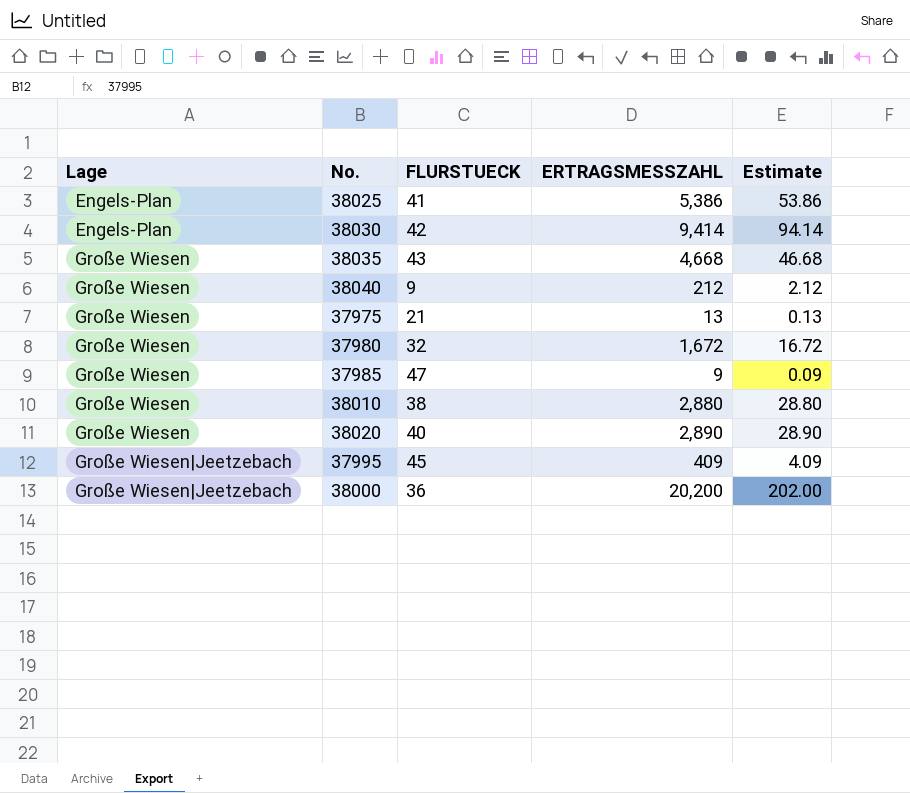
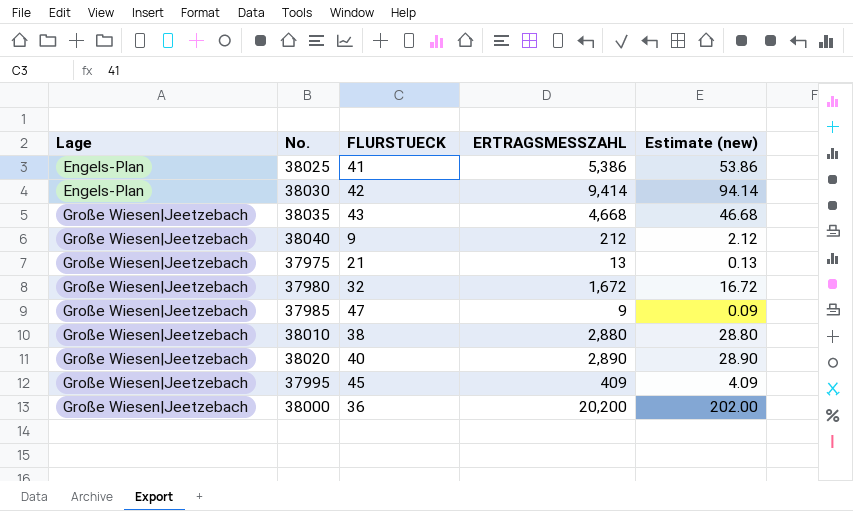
column name: Estimate -> Estimate (new)
38035 | Lage: Große Wiesen -> Große Wiesen|Jeetzebach
38040 | Lage: Große Wiesen -> Große Wiesen|Jeetzebach
37975 | Lage: Große Wiesen -> Große Wiesen|Jeetzebach
37980 | Lage: Große Wiesen -> Große Wiesen|Jeetzebach
37985 | Lage: Große Wiesen -> Große Wiesen|Jeetzebach
38010 | Lage: Große Wiesen -> Große Wiesen|Jeetzebach
38020 | Lage: Große Wiesen -> Große Wiesen|Jeetzebach

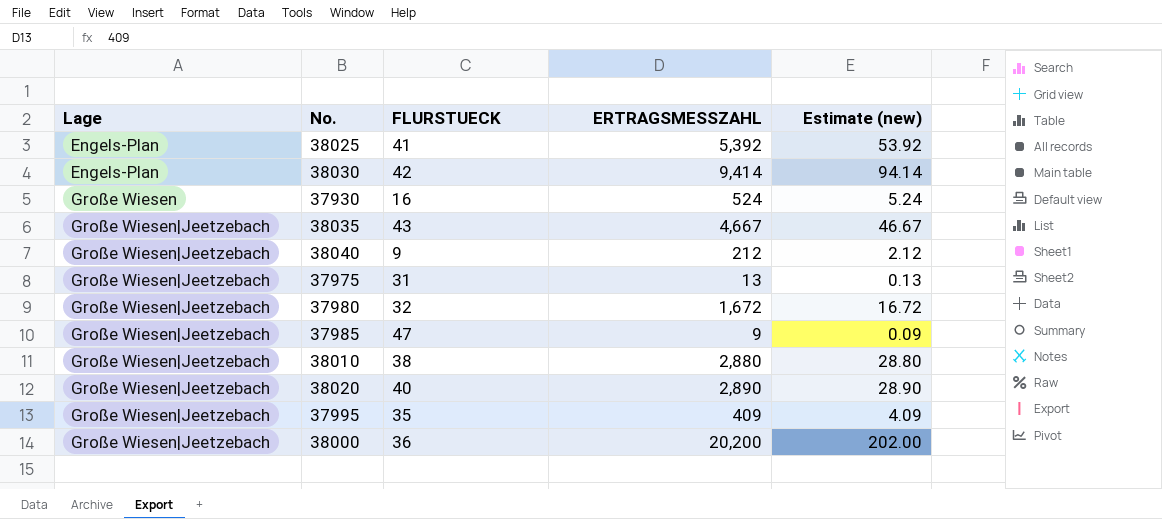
38025 | ERTRAGSMESSZAHL: 5,386 -> 5,392
38025 | Estimate (new): 53.86 -> 53.92
row 37930: none -> Große Wiesen | 16 | 524 | 5.24
38035 | ERTRAGSMESSZAHL: 4,668 -> 4,667
38035 | Estimate (new): 46.68 -> 46.67
37975 | FLURSTUECK: 21 -> 31
37995 | FLURSTUECK: 45 -> 35

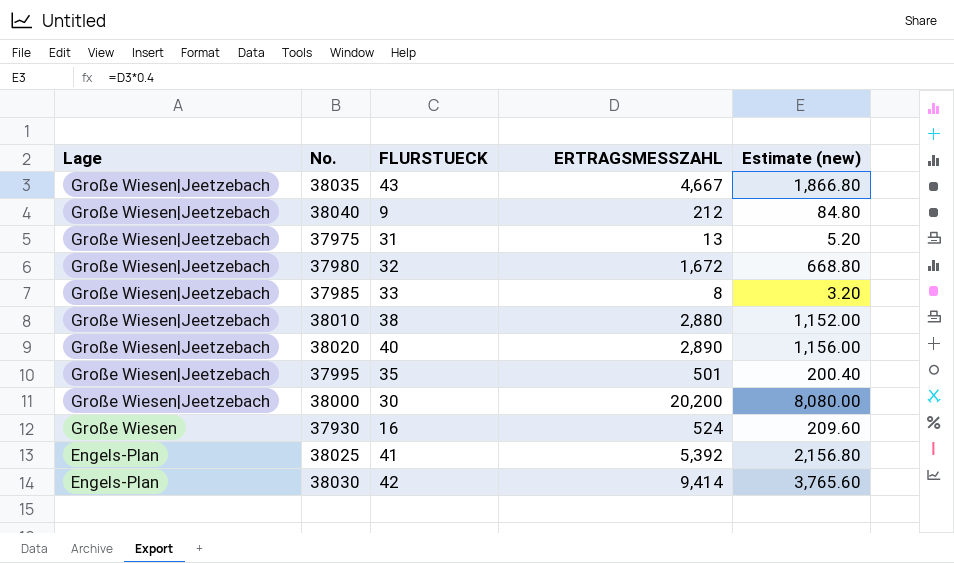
row order: Lage ascending -> Lage descending
column Estimate (new) | formula: [ERTRAGSMESSZAHL] * 0.01 -> [ERTRAGSMESSZAHL] * 0.4
37985 | FLURSTUECK: 47 -> 33
37985 | ERTRAGSMESSZAHL: 9 -> 8
37995 | ERTRAGSMESSZAHL: 409 -> 501
38000 | FLURSTUECK: 36 -> 30

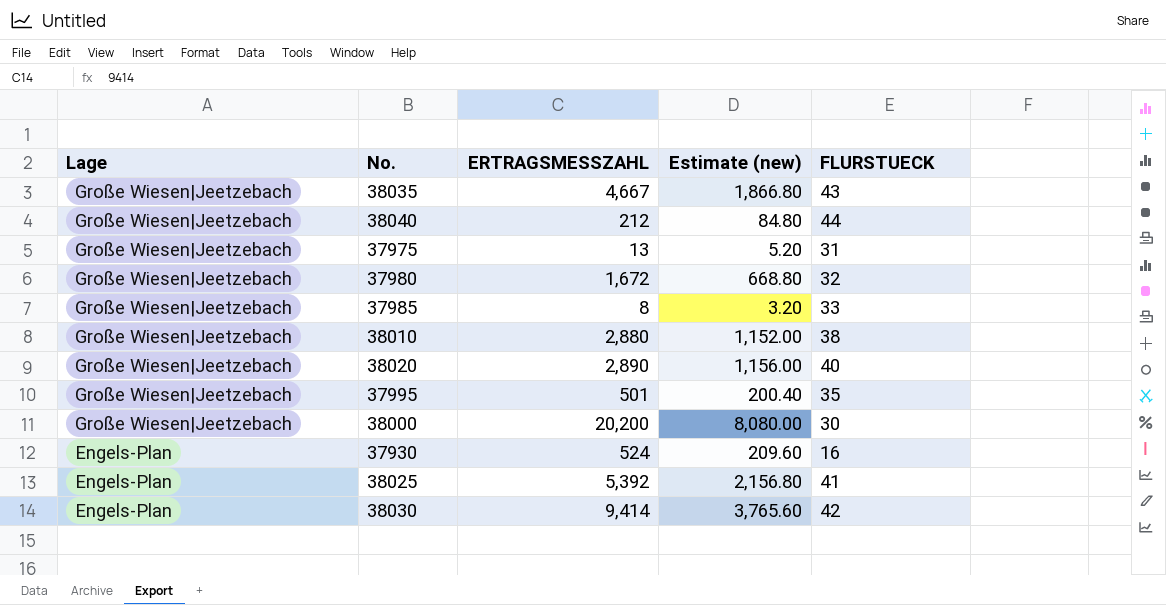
column FLURSTUECK | position: 3 -> 5
38040 | FLURSTUECK: 9 -> 44
37930 | Lage: Große Wiesen -> Engels-Plan

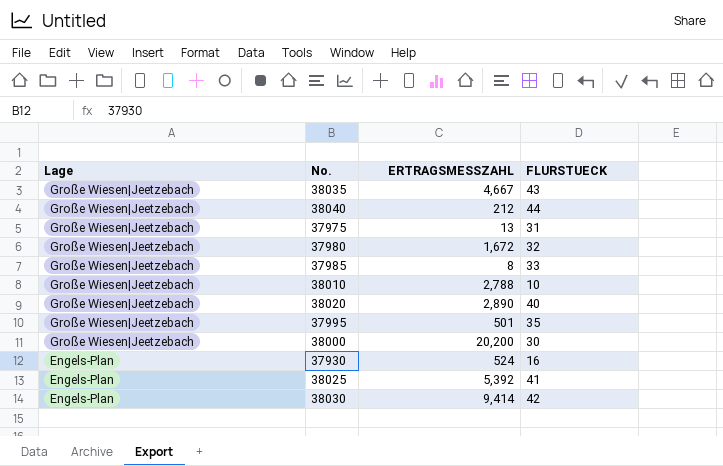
column Estimate (new) | formula: [ERTRAGSMESSZAHL] * 0.4 -> none
38010 | ERTRAGSMESSZAHL: 2,880 -> 2,788
38010 | FLURSTUECK: 38 -> 10

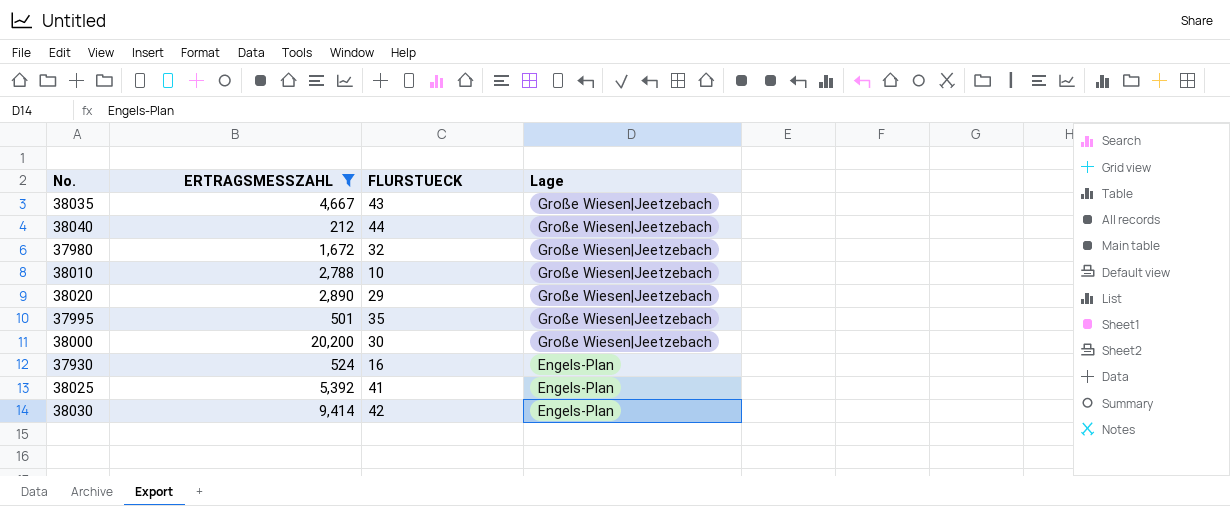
filter: none -> ERTRAGSMESSZAHL >= 212
column Lage | position: 1 -> 4
38020 | FLURSTUECK: 40 -> 29

